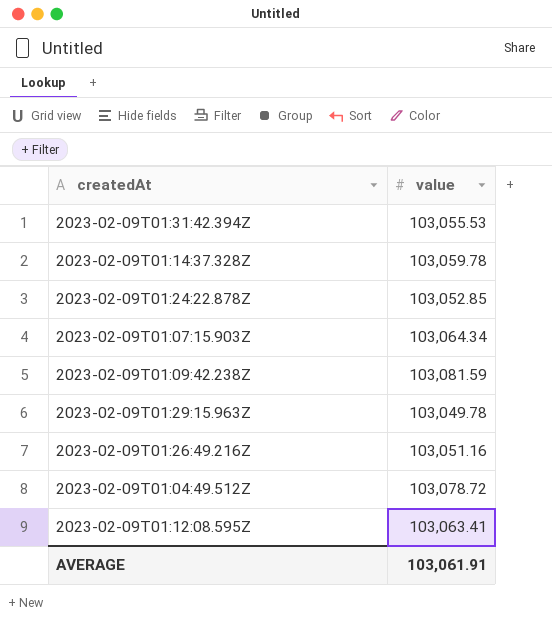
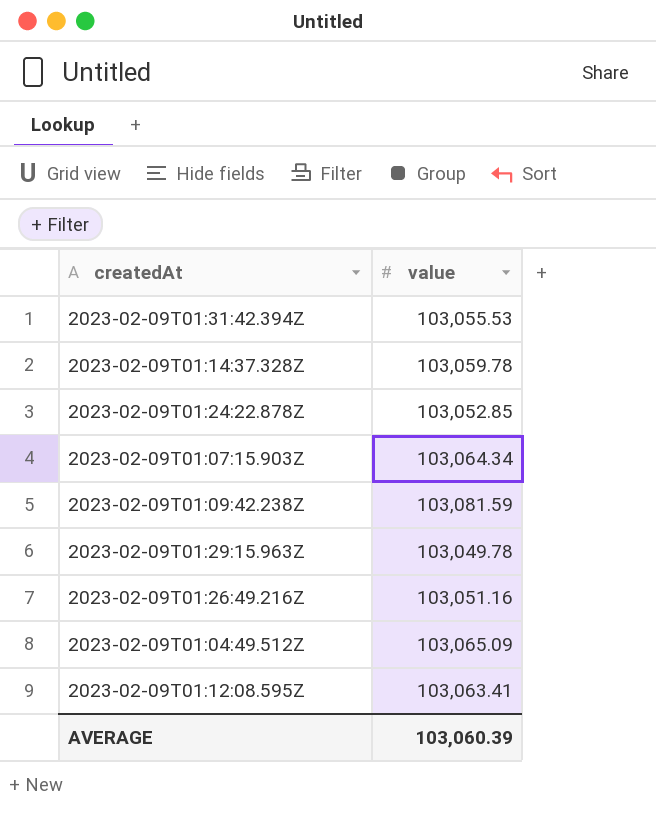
2023-02-09T01:04:49.512Z | value: 103,078.72 -> 103,065.09
AVERAGE | value: 103,061.91 -> 103,060.39

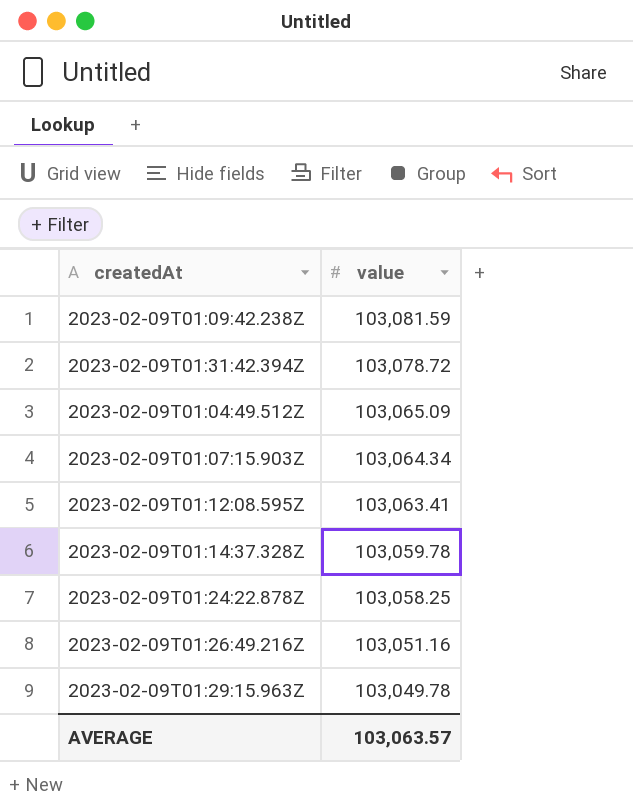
row order: none -> value descending
2023-02-09T01:31:42.394Z | value: 103,055.53 -> 103,078.72
2023-02-09T01:24:22.878Z | value: 103,052.85 -> 103,058.25
AVERAGE | value: 103,060.39 -> 103,063.57

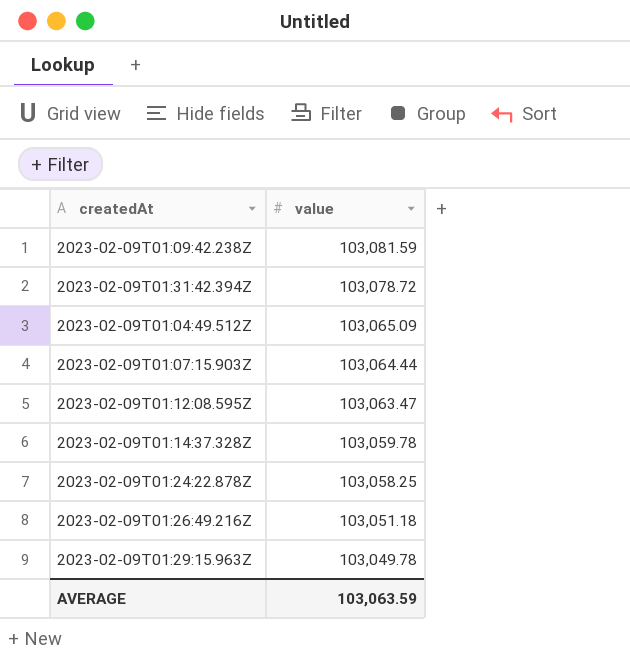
2023-02-09T01:07:15.903Z | value: 103,064.34 -> 103,064.44
2023-02-09T01:12:08.595Z | value: 103,063.41 -> 103,063.47
2023-02-09T01:26:49.216Z | value: 103,051.16 -> 103,051.18
AVERAGE | value: 103,063.57 -> 103,063.59

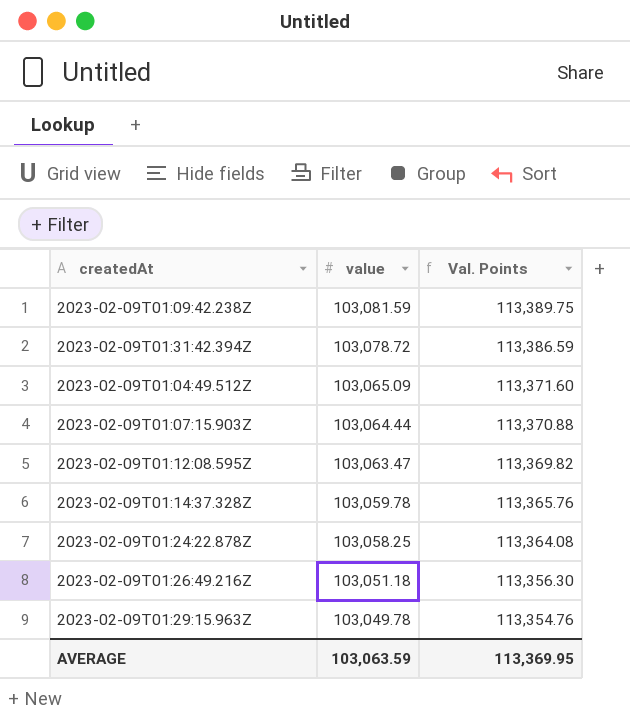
column Val. Points | formula: none -> [value] * 1.1

